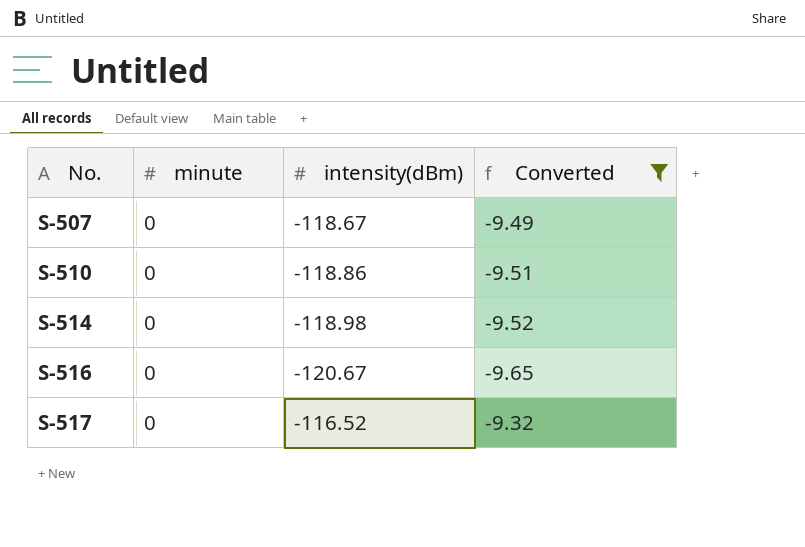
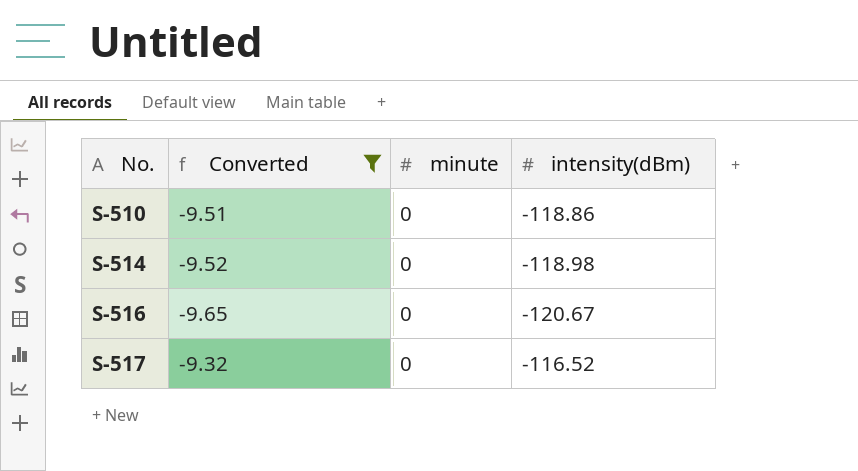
column Converted | position: 4 -> 2
row S-507: 0 | -118.67 | -9.49 -> none

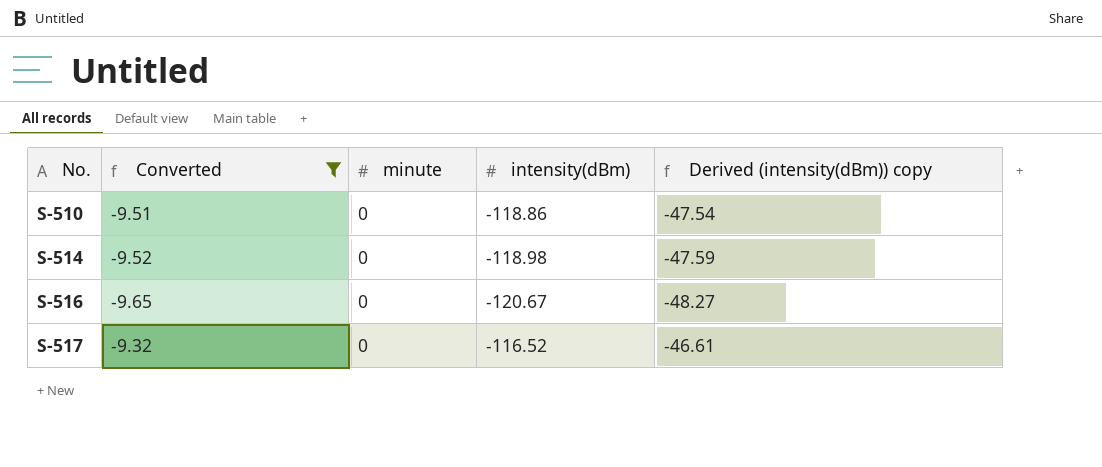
column Derived (intensity(dBm)) copy | formula: none -> [intensity(dBm)] * 0.4

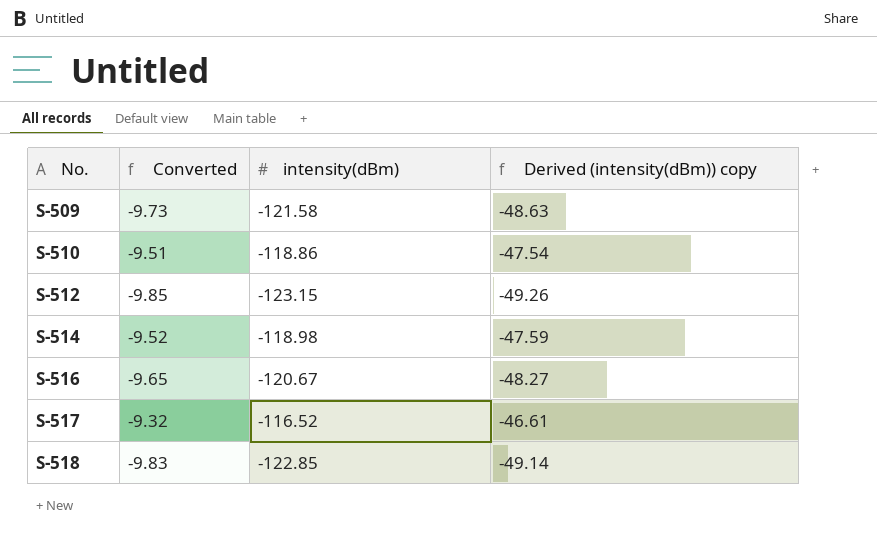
filter: Converted >= -9.65 -> none
column minute | position: 3 -> none

